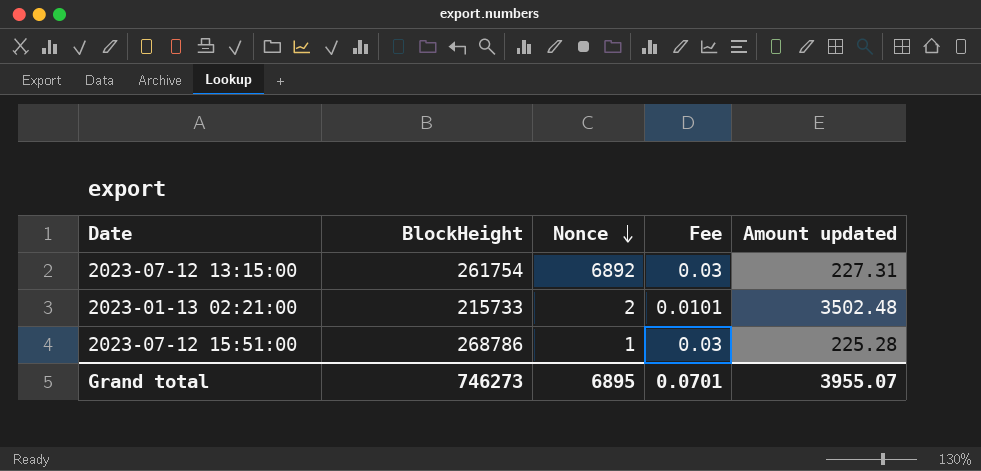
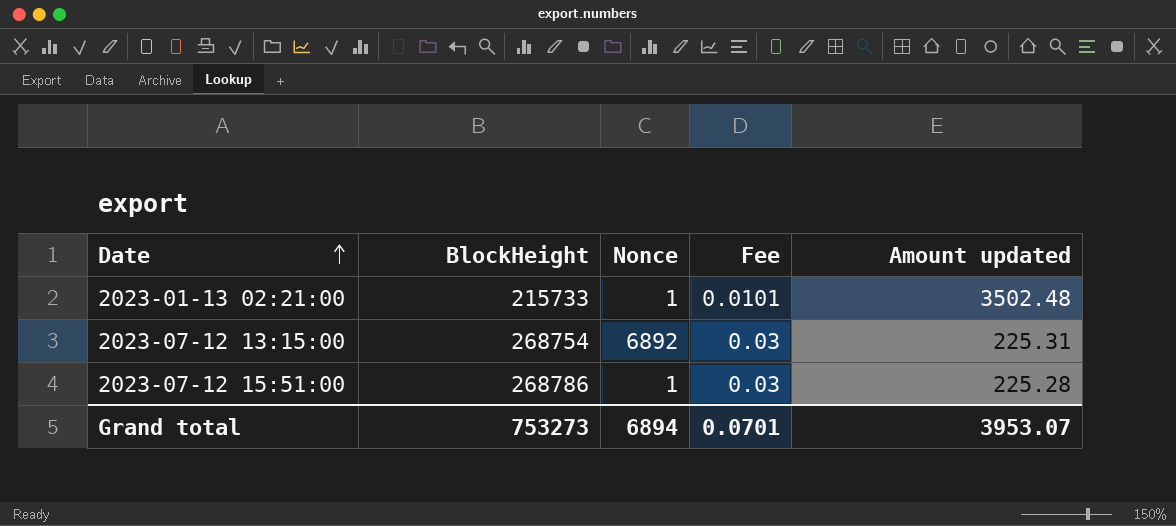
row order: Nonce descending -> Date ascending
2023-01-13 02:21:00 | Nonce: 2 -> 1
2023-07-12 13:15:00 | BlockHeight: 261754 -> 268754
2023-07-12 13:15:00 | Amount updated: 227.31 -> 225.31
Grand total | BlockHeight: 746273 -> 753273
Grand total | Nonce: 6895 -> 6894
Grand total | Amount updated: 3955.07 -> 3953.07

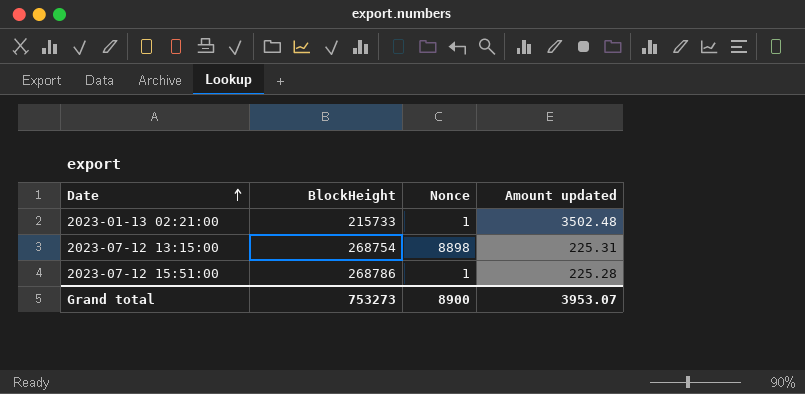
column Fee | position: 4 -> none
2023-07-12 13:15:00 | Nonce: 6892 -> 8898
Grand total | Nonce: 6894 -> 8900

